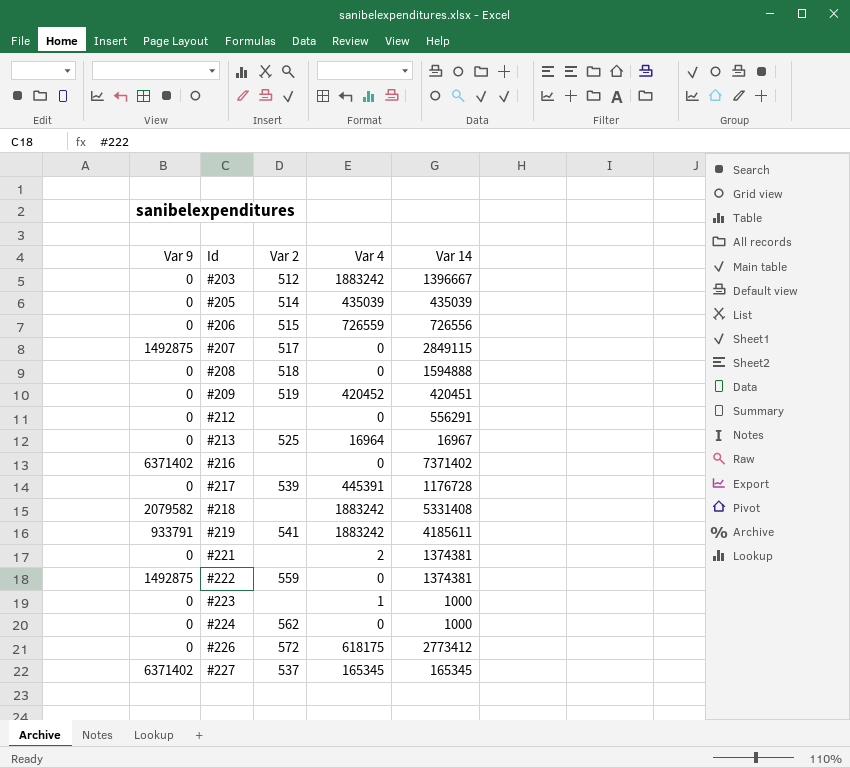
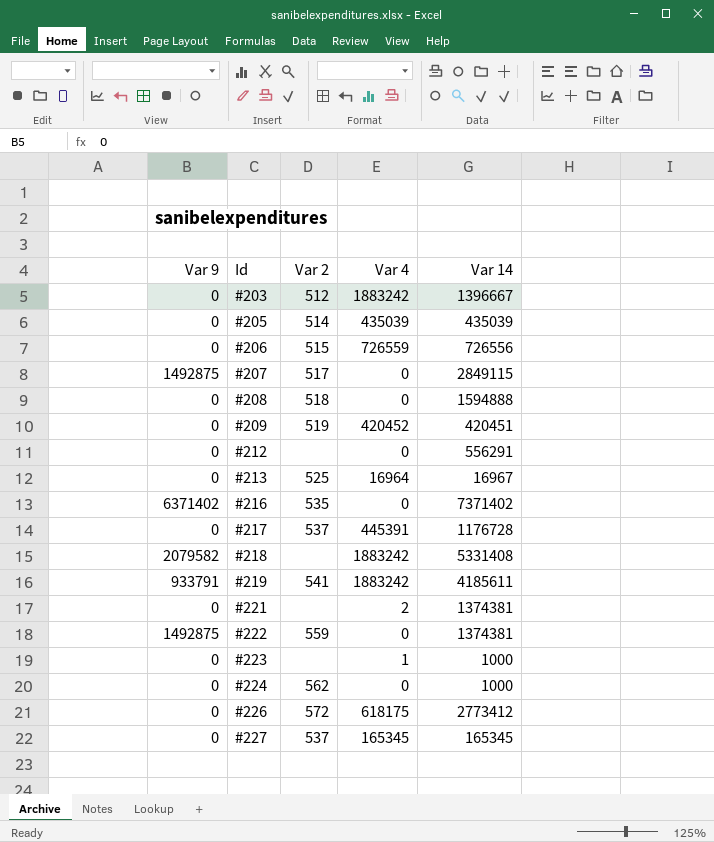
#216 | Var 2: none -> 535
#217 | Var 2: 539 -> 537
#227 | Var 9: 6371402 -> 0

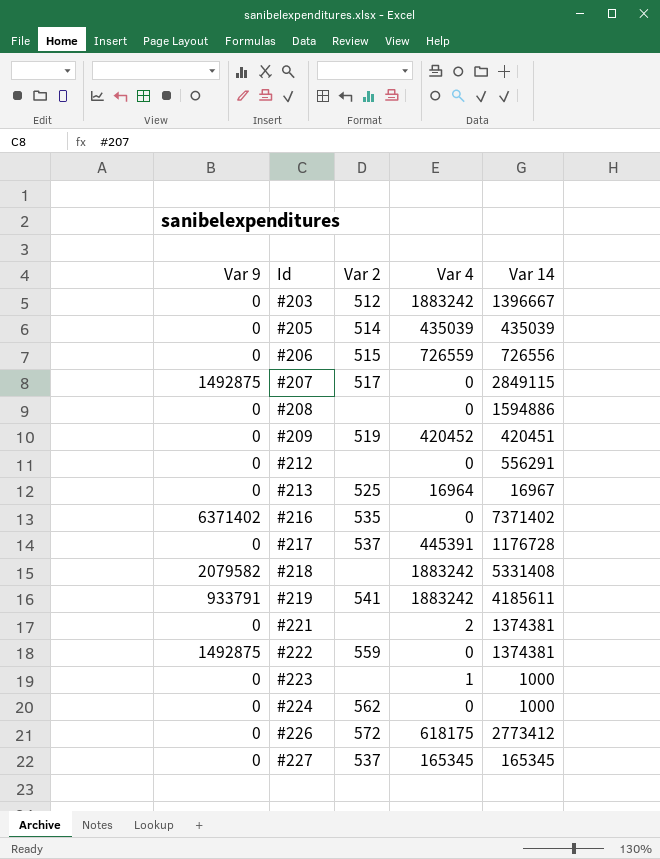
#208 | Var 2: 518 -> none
#208 | Var 14: 1594888 -> 1594886

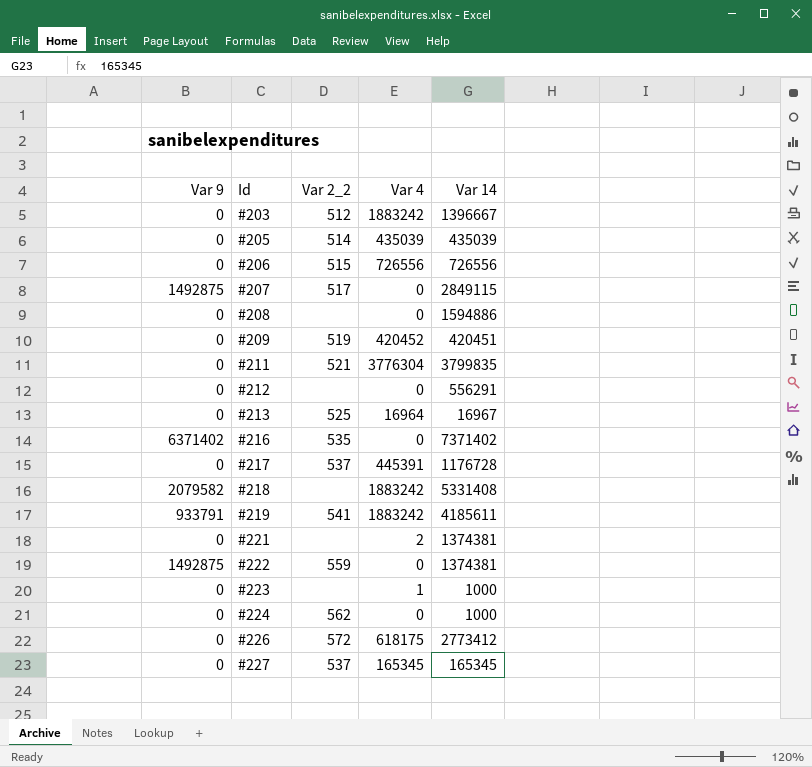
column name: Var 2 -> Var 2_2
#206 | Var 4: 726559 -> 726556
row #211: none -> 0 | 521 | 3776304 | 3799835

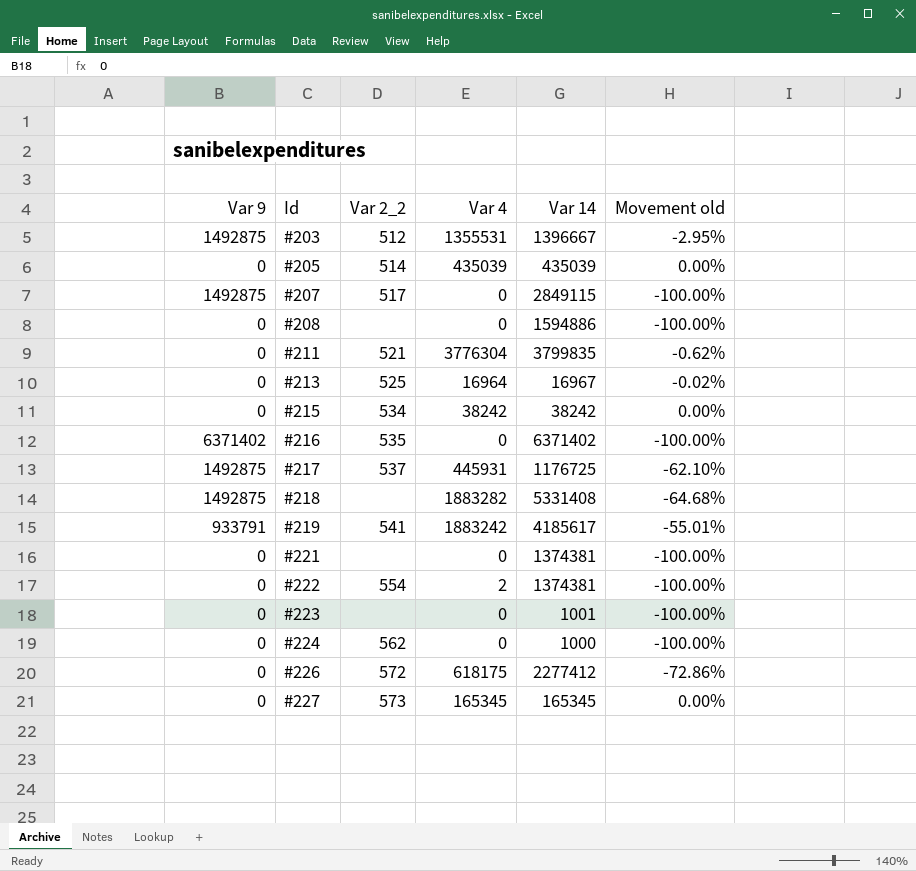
column Movement old | formula: none -> ([Var 4] - [Var 14]) / [Var 14]
row #206: 0 | 515 | 726556 | 726556 -> none
row #209: 0 | 519 | 420452 | 420451 -> none
row #212: 0 | none | 0 | 556291 -> none
#203 | Var 9: 0 -> 1492875
#203 | Var 4: 1883242 -> 1355531
row #215: none -> 0 | 534 | 38242 | 38242 | 0.00%
#216 | Var 14: 7371402 -> 6371402
#217 | Var 9: 0 -> 1492875
#217 | Var 4: 445391 -> 445931
#217 | Var 14: 1176728 -> 1176725
#218 | Var 9: 2079582 -> 1492875
#218 | Var 4: 1883242 -> 1883282
#219 | Var 14: 4185611 -> 4185617
#221 | Var 4: 2 -> 0
#222 | Var 9: 1492875 -> 0
#222 | Var 2_2: 559 -> 554
#222 | Var 4: 0 -> 2
#223 | Var 4: 1 -> 0
#223 | Var 14: 1000 -> 1001
#226 | Var 14: 2773412 -> 2277412
#227 | Var 2_2: 537 -> 573

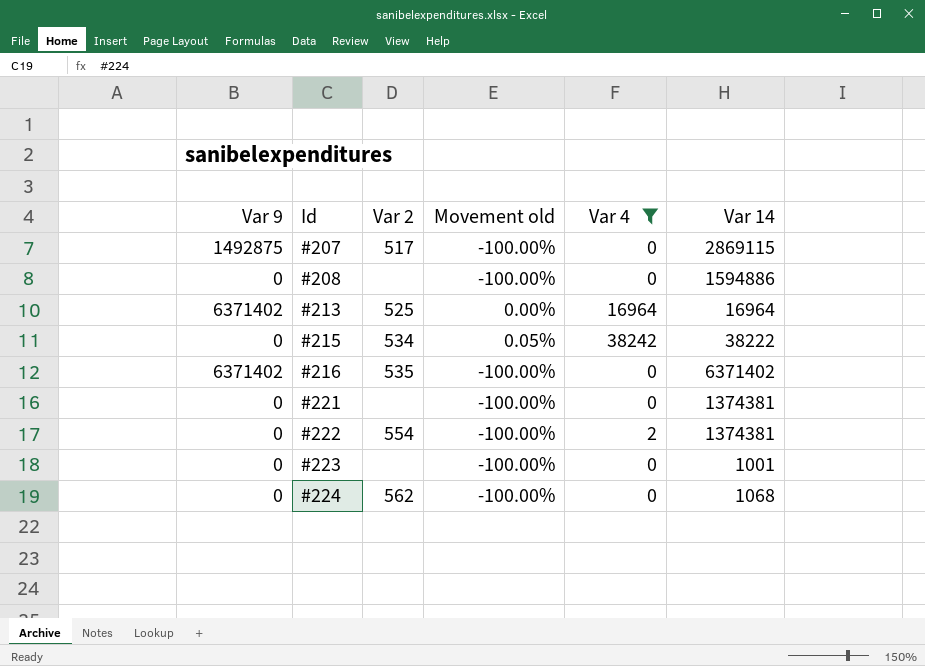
filter: none -> Var 4 <= 38242
column name: Var 2_2 -> Var 2
column Movement old | position: 6 -> 4
#207 | Var 14: 2849115 -> 2869115
#213 | Var 9: 0 -> 6371402
#213 | Movement old: -0.02% -> 0.00%
#213 | Var 14: 16967 -> 16964
#215 | Movement old: 0.00% -> 0.05%
#215 | Var 14: 38242 -> 38222
#224 | Var 14: 1000 -> 1068

